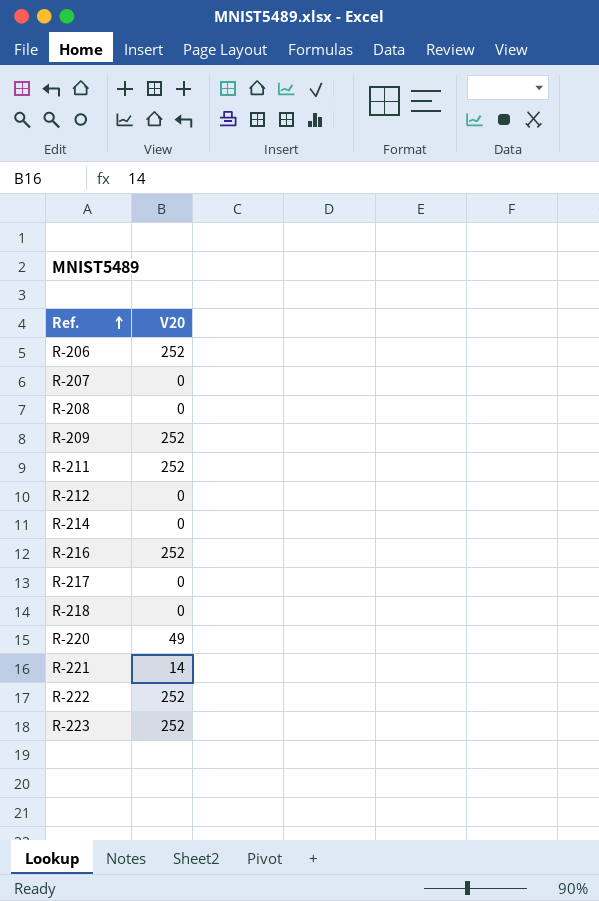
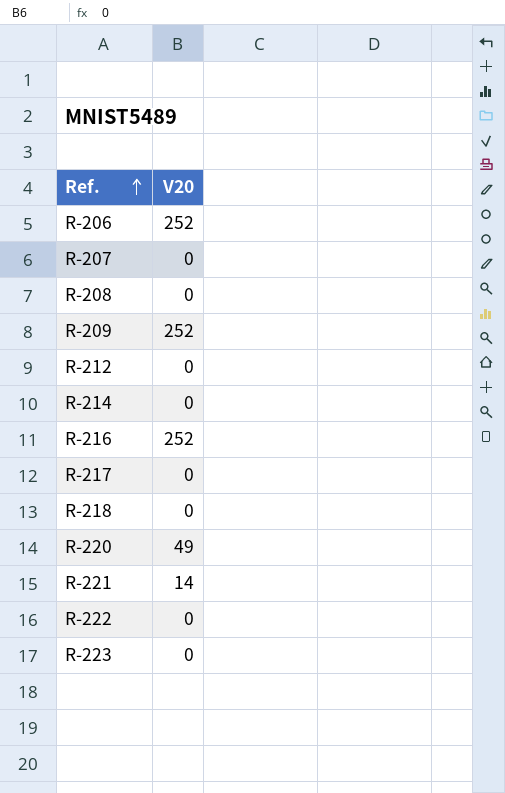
row R-211: 252 -> none
R-222 | V20: 252 -> 0
R-223 | V20: 252 -> 0

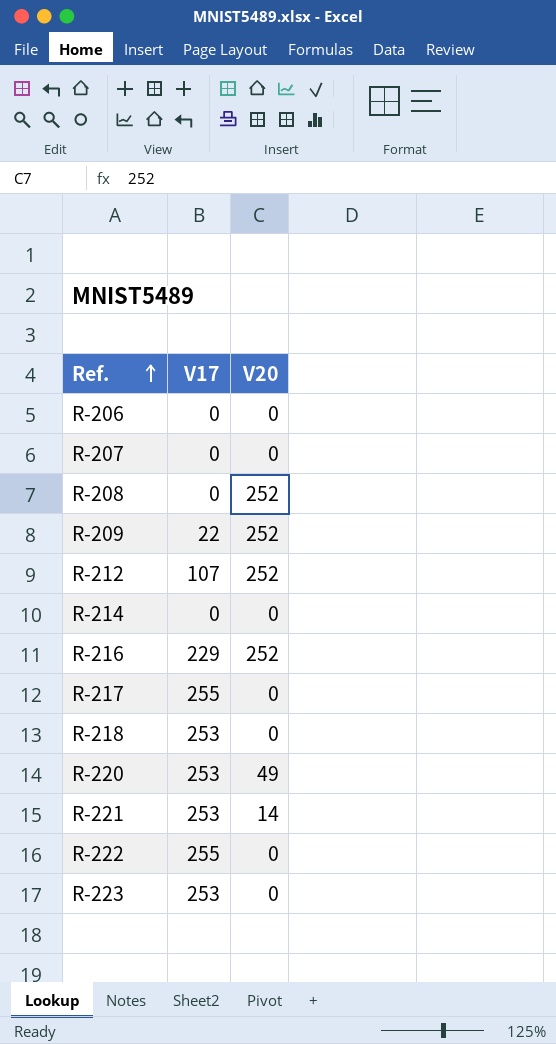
column V17 | position: none -> 2
R-206 | V20: 252 -> 0
R-208 | V20: 0 -> 252
R-212 | V20: 0 -> 252

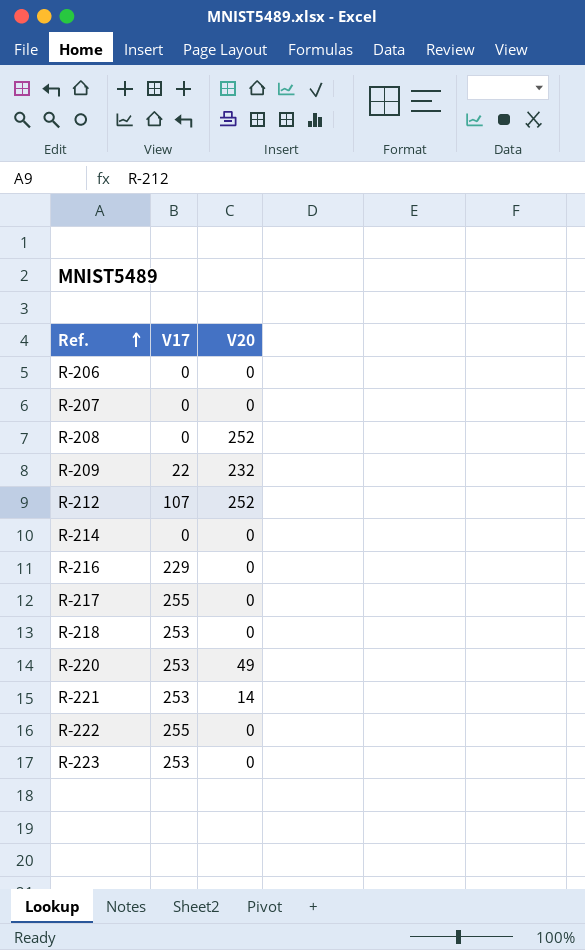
R-209 | V20: 252 -> 232
R-216 | V20: 252 -> 0

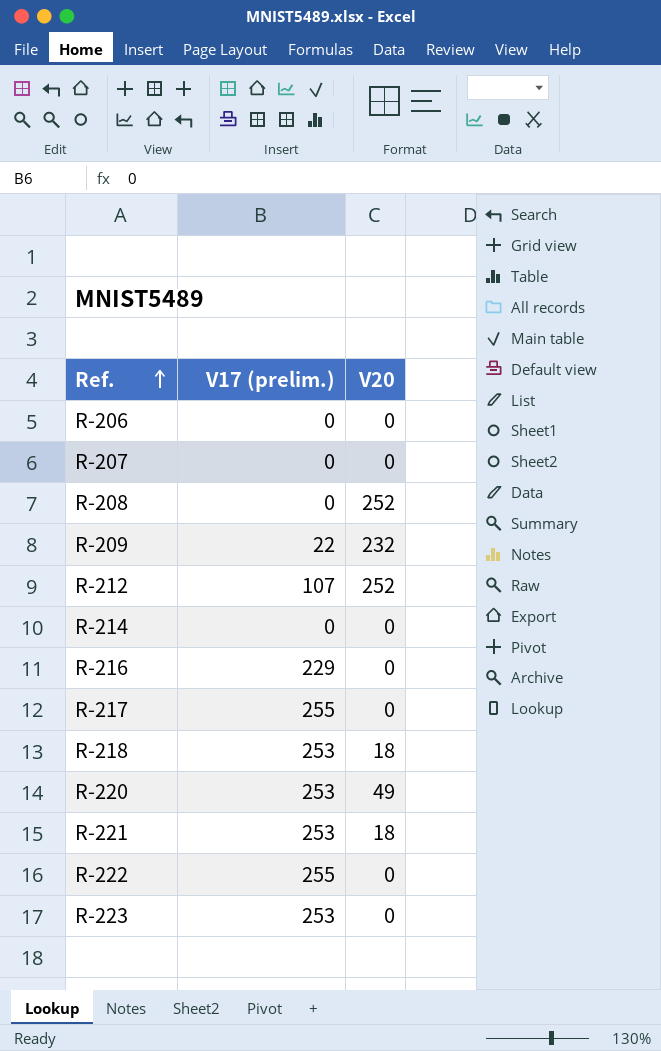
column name: V17 -> V17 (prelim.)
R-218 | V20: 0 -> 18
R-221 | V20: 14 -> 18

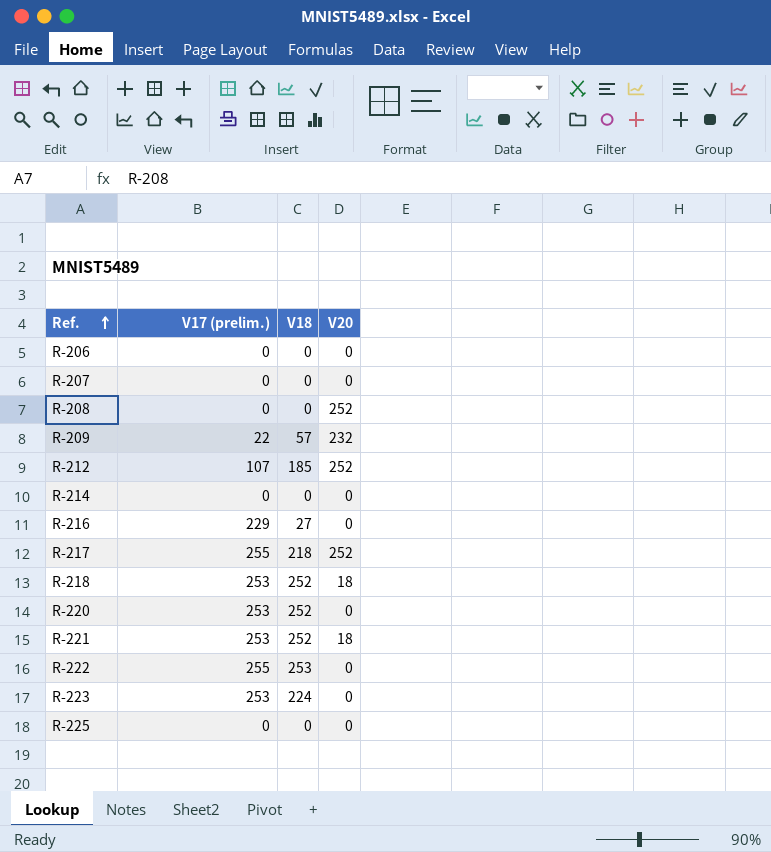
column V18 | position: none -> 3
R-217 | V20: 0 -> 252
R-220 | V20: 49 -> 0
row R-225: none -> 0 | 0 | 0

